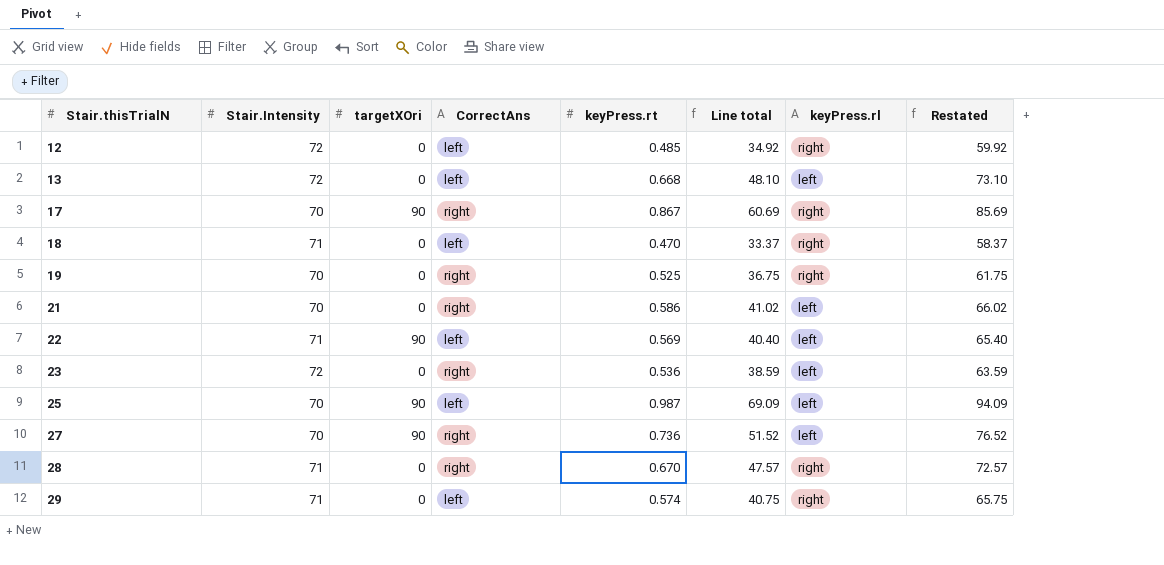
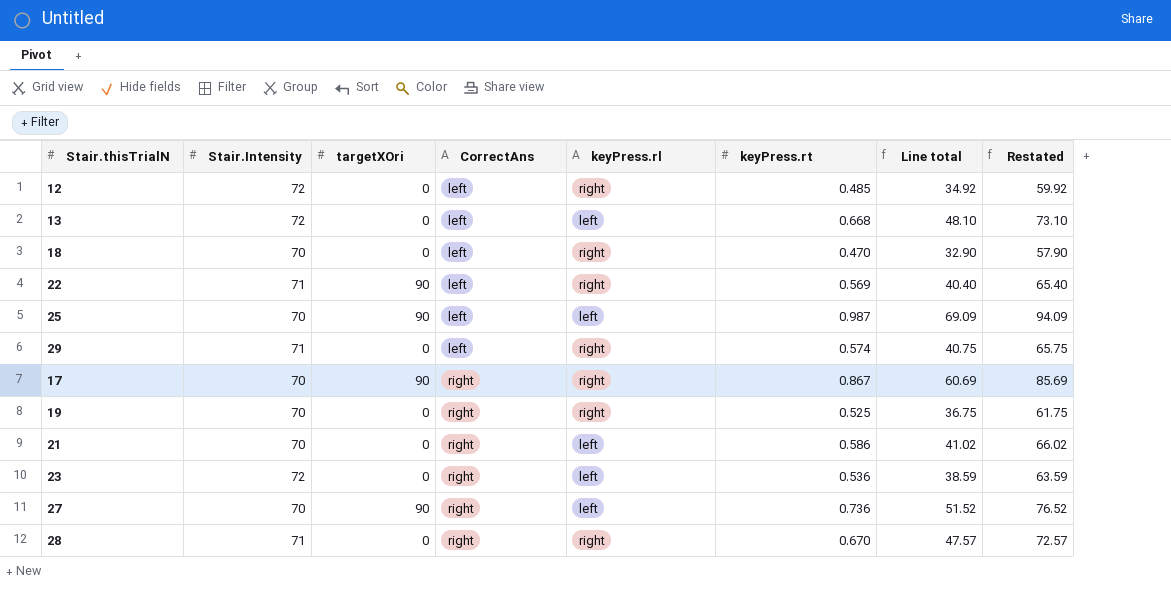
row order: Stair.thisTrialN ascending -> CorrectAns ascending
column keyPress.rl | position: 7 -> 5
18 | Stair.Intensity: 71 -> 70
18 | Line total: 33.37 -> 32.90
18 | Restated: 58.37 -> 57.90
22 | keyPress.rl: left -> right

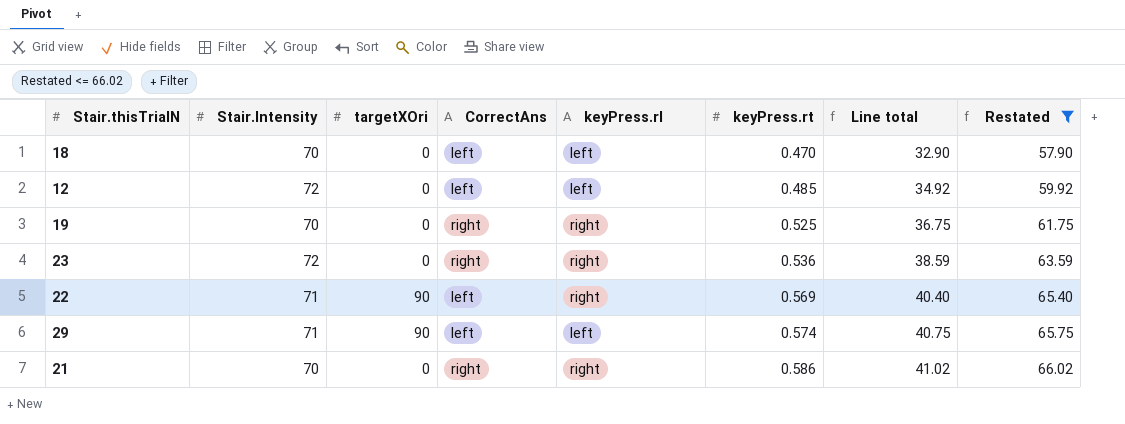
filter: none -> Restated <= 66.02
row order: CorrectAns ascending -> keyPress.rt ascending
18 | keyPress.rl: right -> left
12 | keyPress.rl: right -> left
23 | keyPress.rl: left -> right
29 | targetXOri: 0 -> 90
29 | keyPress.rl: right -> left
21 | keyPress.rl: left -> right

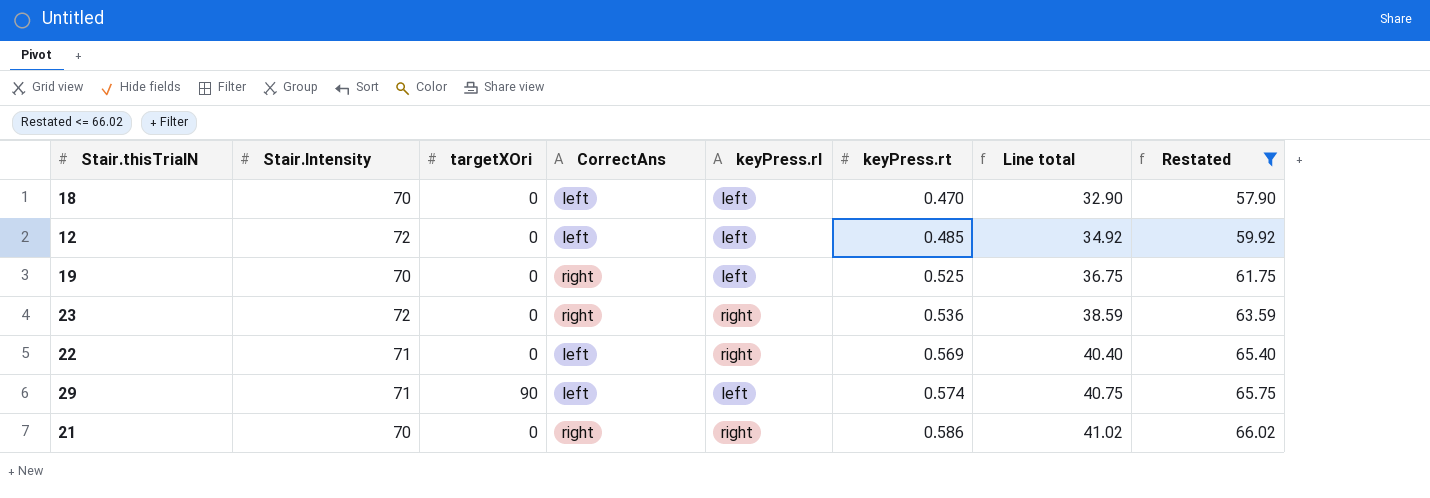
19 | keyPress.rl: right -> left
22 | targetXOri: 90 -> 0

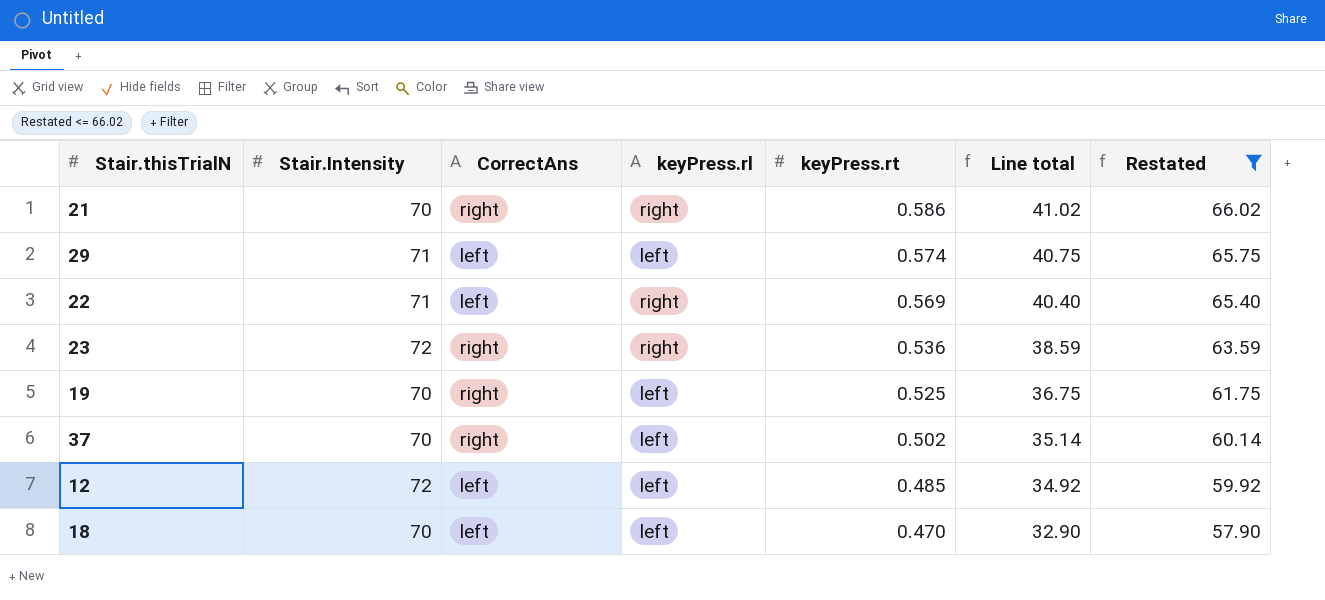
row order: keyPress.rt ascending -> keyPress.rt descending
column targetXOri | position: 3 -> none
row 37: none -> 70 | right | left | 0.502 | 35.14 | 60.14

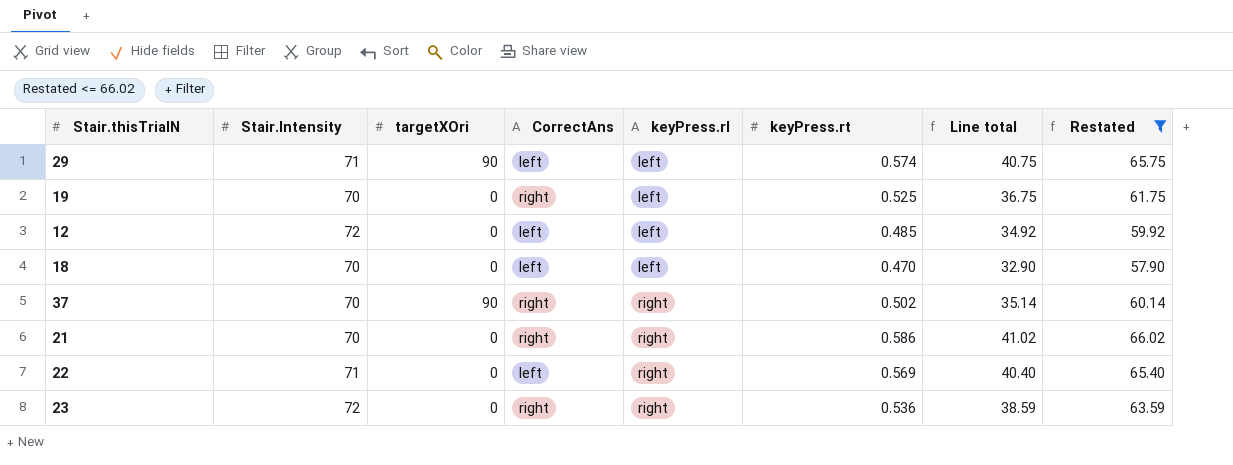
row order: keyPress.rt descending -> keyPress.rl ascending
column targetXOri | position: none -> 3
37 | keyPress.rl: left -> right

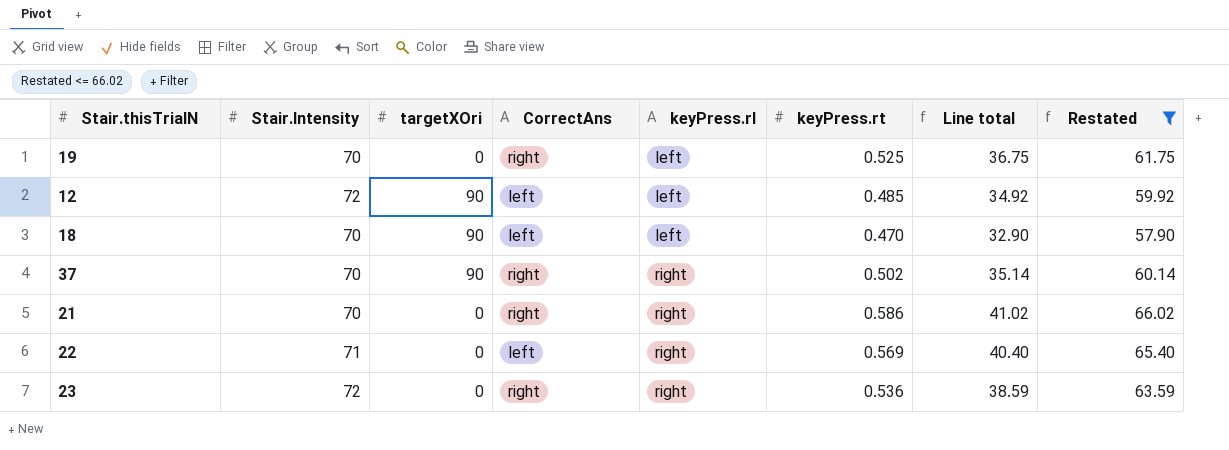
row 29: 71 | 90 | left | left | 0.574 | 40.75 | 65.75 -> none
12 | targetXOri: 0 -> 90
18 | targetXOri: 0 -> 90

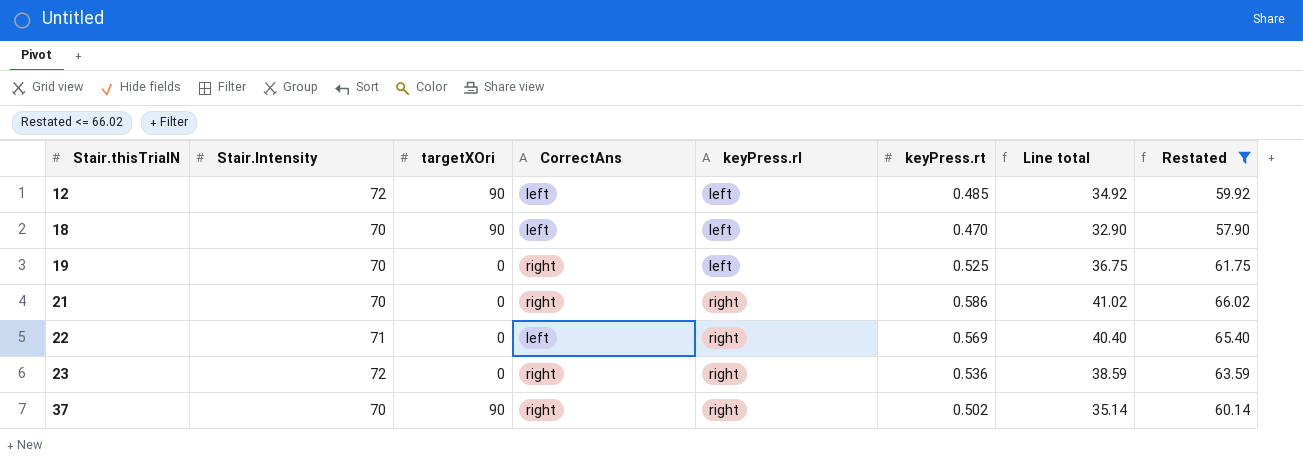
row order: keyPress.rl ascending -> Stair.thisTrialN ascending

